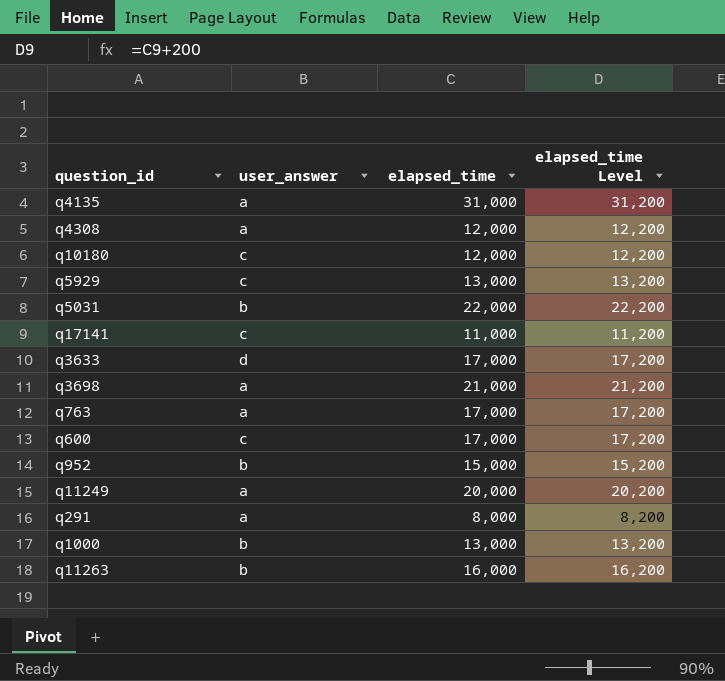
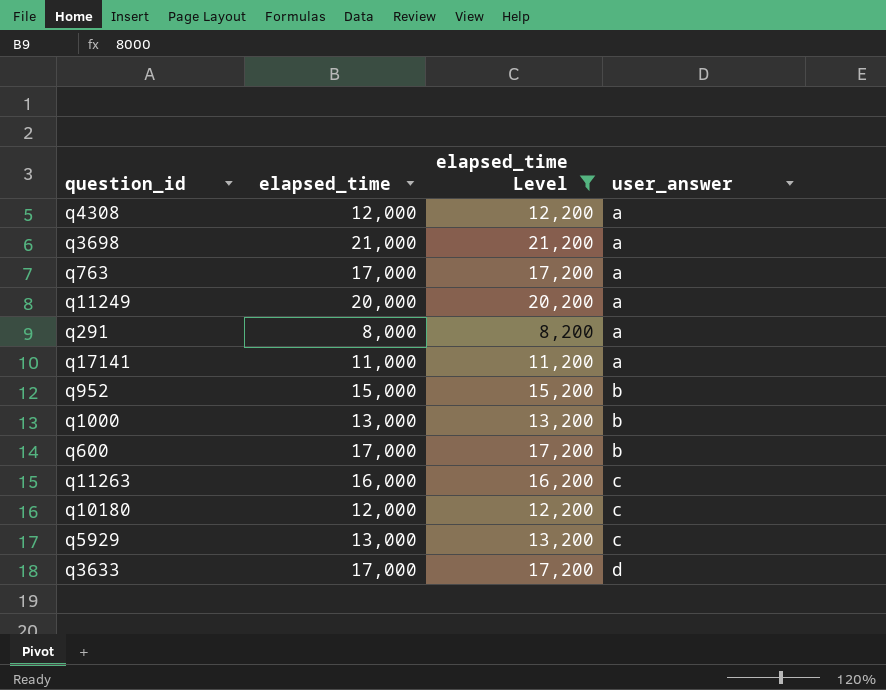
filter: none -> elapsed_time Level <= 21,200
row order: none -> user_answer ascending
column user_answer | position: 2 -> 4
q17141 | user_answer: c -> a
q600 | user_answer: c -> b
q11263 | user_answer: b -> c

